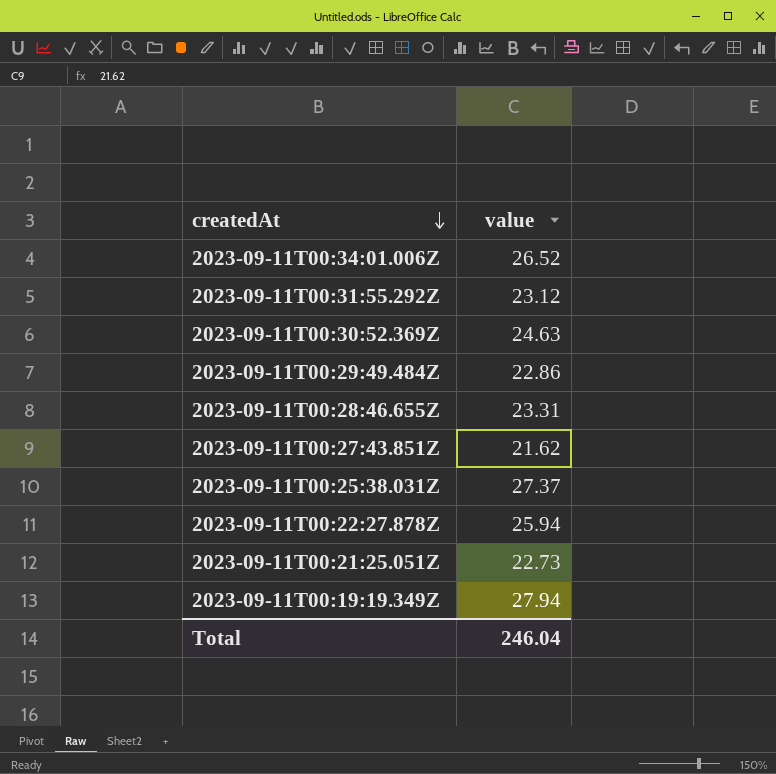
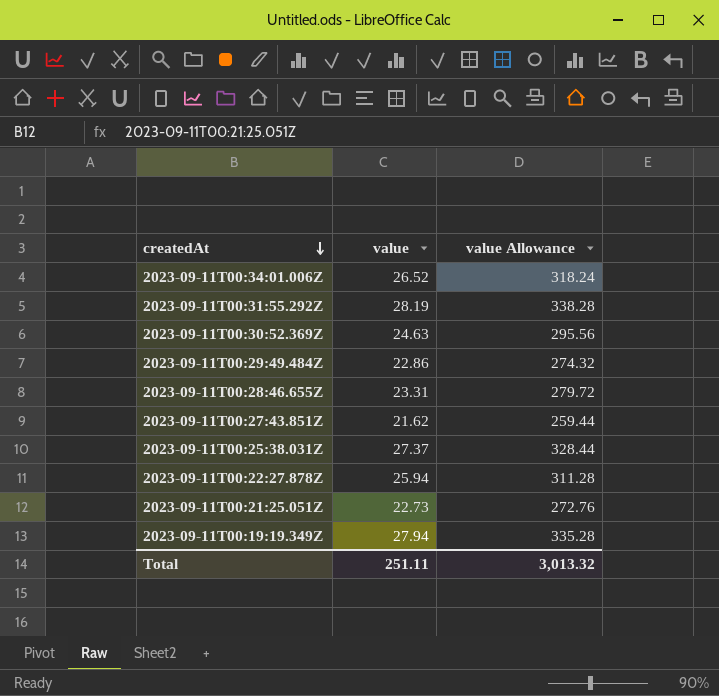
column value Allowance | formula: none -> [value] * 12
2023-09-11T00:31:55.292Z | value: 23.12 -> 28.19
Total | value: 246.04 -> 251.11

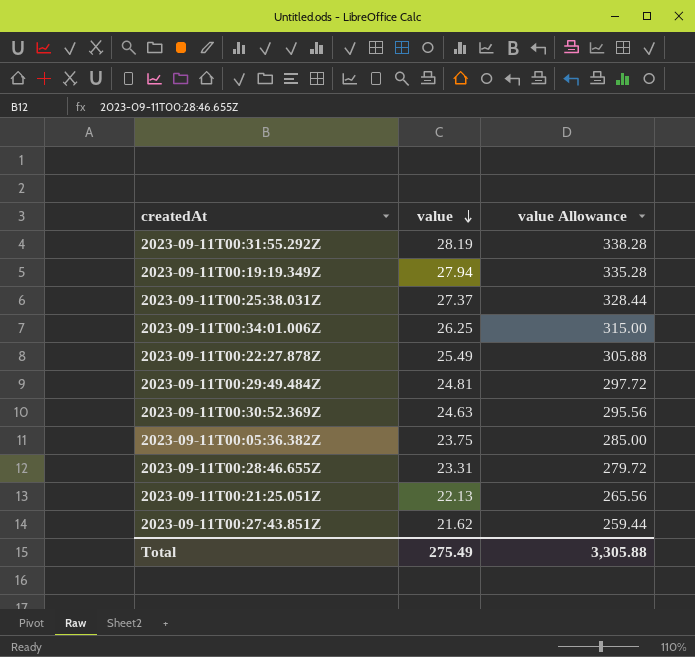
row order: createdAt descending -> value descending
2023-09-11T00:34:01.006Z | value: 26.52 -> 26.25
2023-09-11T00:34:01.006Z | value Allowance: 318.24 -> 315.00
2023-09-11T00:22:27.878Z | value: 25.94 -> 25.49
2023-09-11T00:22:27.878Z | value Allowance: 311.28 -> 305.88
2023-09-11T00:29:49.484Z | value: 22.86 -> 24.81
2023-09-11T00:29:49.484Z | value Allowance: 274.32 -> 297.72
row 2023-09-11T00:05:36.382Z: none -> 23.75 | 285.00
2023-09-11T00:21:25.051Z | value: 22.73 -> 22.13
2023-09-11T00:21:25.051Z | value Allowance: 272.76 -> 265.56
Total | value: 251.11 -> 275.49
Total | value Allowance: 3,013.32 -> 3,305.88

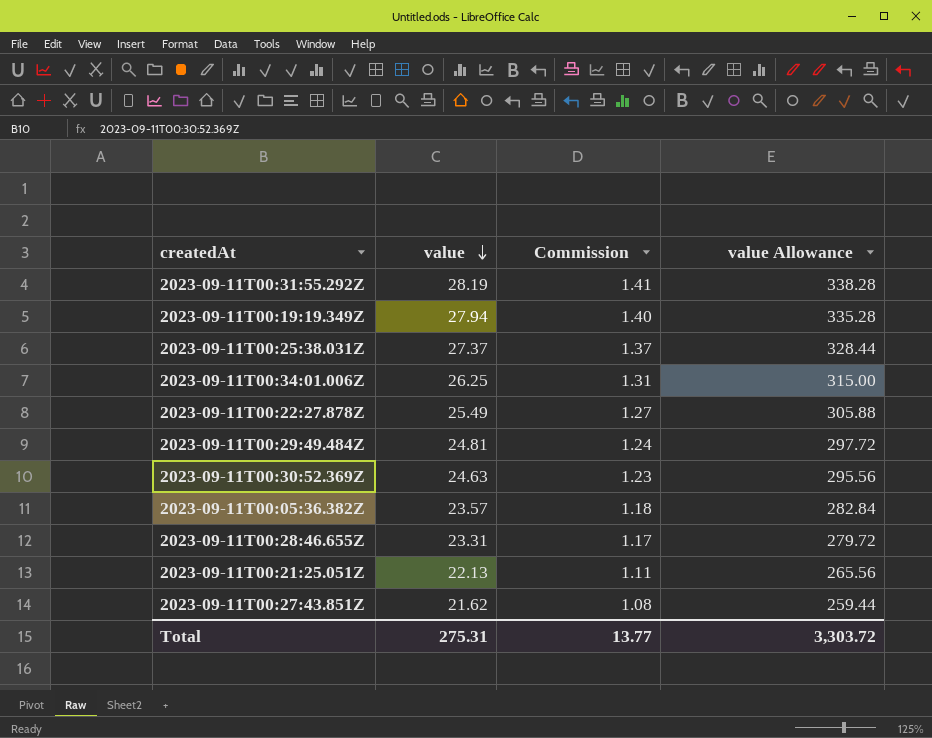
column Commission | formula: none -> [value] * 0.05
2023-09-11T00:05:36.382Z | value: 23.75 -> 23.57
2023-09-11T00:05:36.382Z | value Allowance: 285.00 -> 282.84
Total | value: 275.49 -> 275.31
Total | value Allowance: 3,305.88 -> 3,303.72

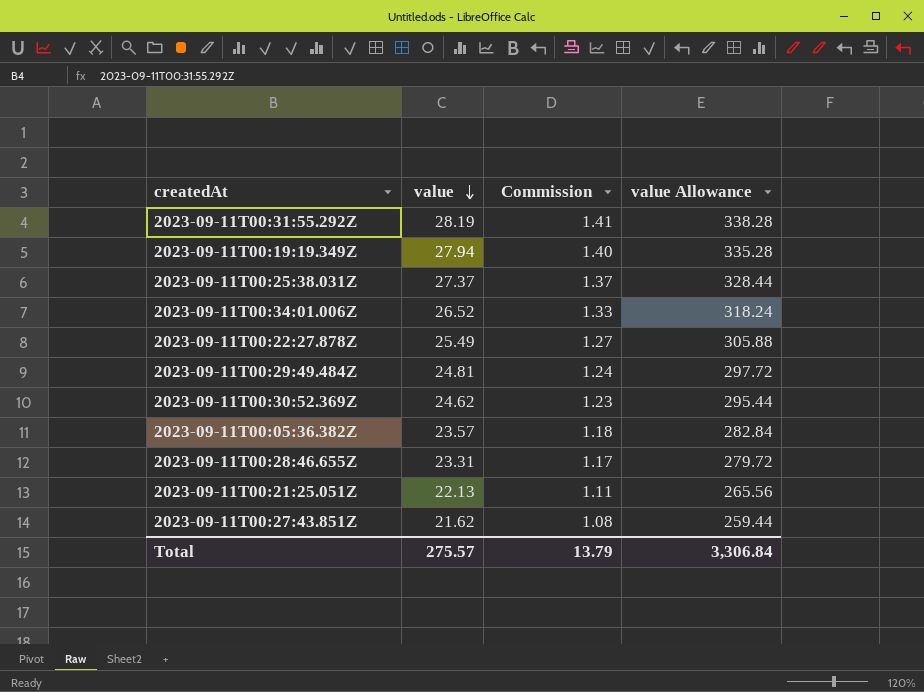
2023-09-11T00:34:01.006Z | value: 26.25 -> 26.52
2023-09-11T00:34:01.006Z | Commission: 1.31 -> 1.33
2023-09-11T00:34:01.006Z | value Allowance: 315.00 -> 318.24
2023-09-11T00:30:52.369Z | value: 24.63 -> 24.62
2023-09-11T00:30:52.369Z | value Allowance: 295.56 -> 295.44
Total | value: 275.31 -> 275.57
Total | Commission: 13.77 -> 13.79
Total | value Allowance: 3,303.72 -> 3,306.84

